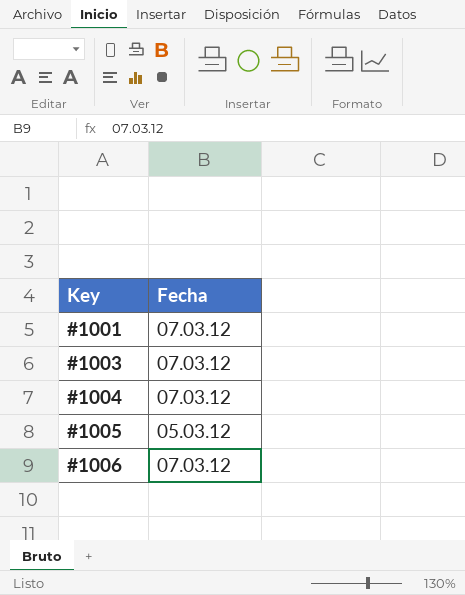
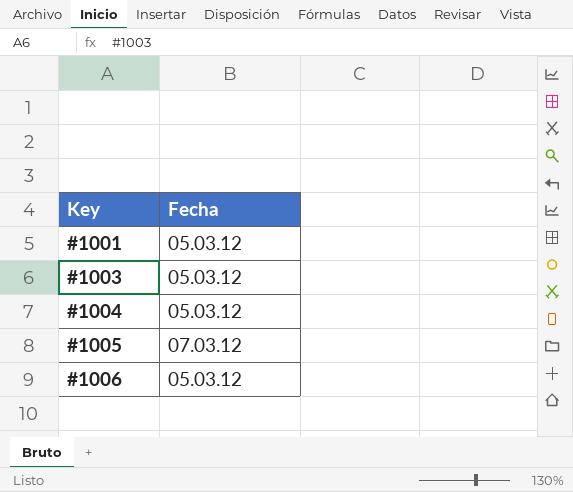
#1001 | Fecha: 07.03.12 -> 05.03.12
#1003 | Fecha: 07.03.12 -> 05.03.12
#1004 | Fecha: 07.03.12 -> 05.03.12
#1005 | Fecha: 05.03.12 -> 07.03.12
#1006 | Fecha: 07.03.12 -> 05.03.12

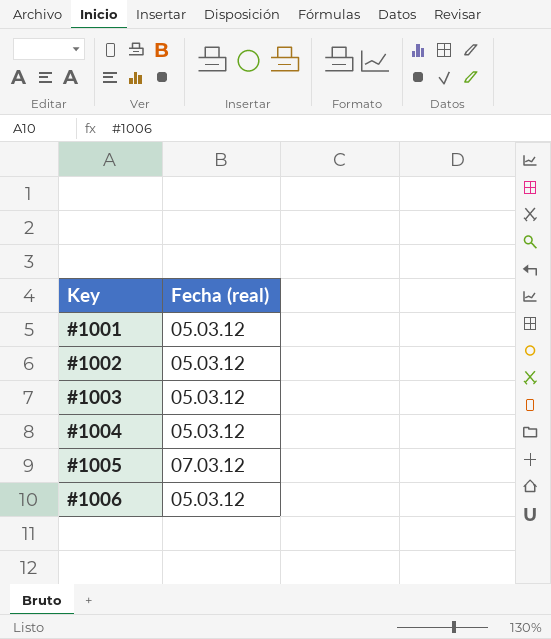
column name: Fecha -> Fecha (real)
row #1002: none -> 05.03.12

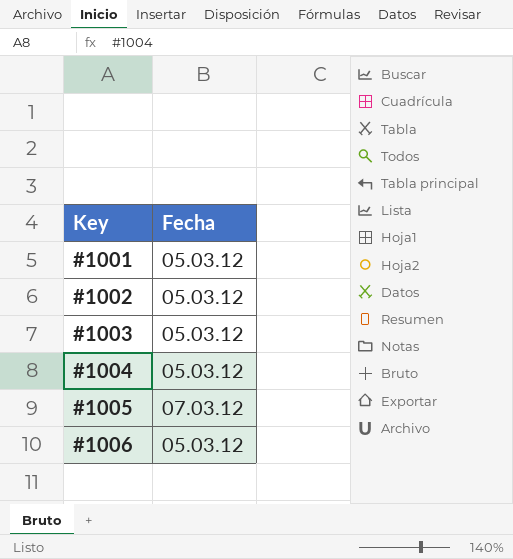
column name: Fecha (real) -> Fecha

